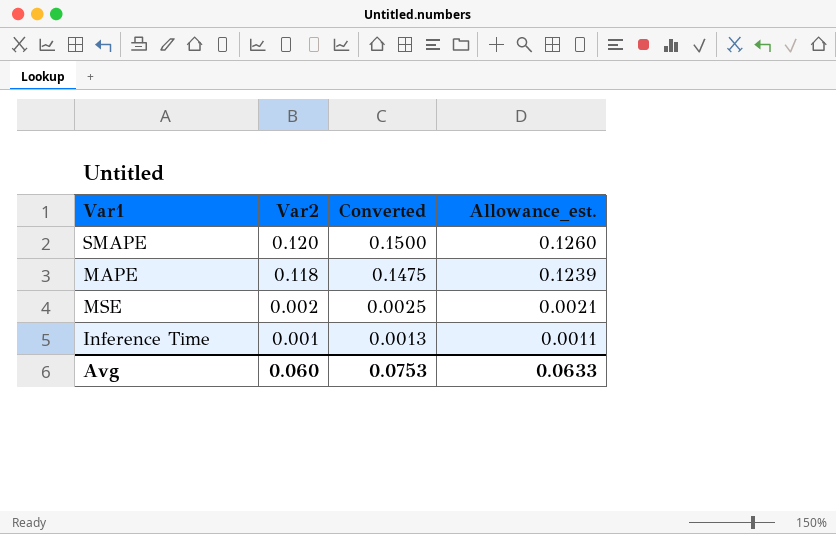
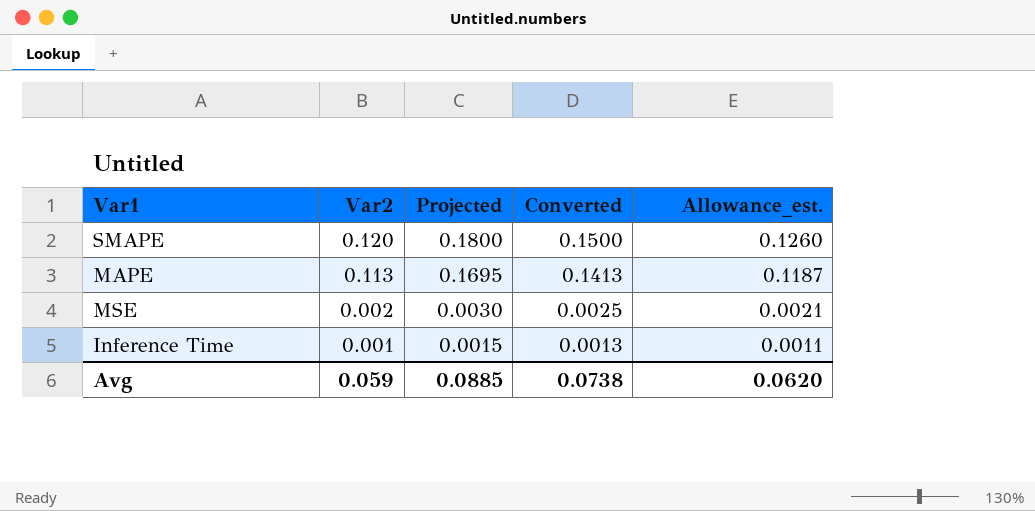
column Projected | formula: none -> [Var2] * 1.5
MAPE | Var2: 0.118 -> 0.113
MAPE | Converted: 0.1475 -> 0.1413
MAPE | Allowance_est.: 0.1239 -> 0.1187
Avg | Var2: 0.060 -> 0.059
Avg | Converted: 0.0753 -> 0.0738
Avg | Allowance_est.: 0.0633 -> 0.0620

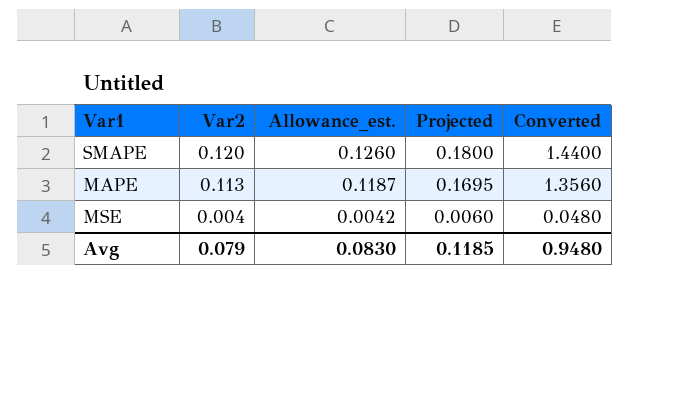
column Allowance_est. | position: 5 -> 3
column Converted | formula: [Var2] * 1.25 -> [Var2] * 12
row Inference Time: 0.001 | 0.0015 | 0.0013 | 0.0011 -> none
MSE | Var2: 0.002 -> 0.004
MSE | Allowance_est.: 0.0021 -> 0.0042
MSE | Projected: 0.0030 -> 0.0060
Avg | Var2: 0.059 -> 0.079
Avg | Allowance_est.: 0.0620 -> 0.0830
Avg | Projected: 0.0885 -> 0.1185
Avg | Converted: 0.0738 -> 0.9480

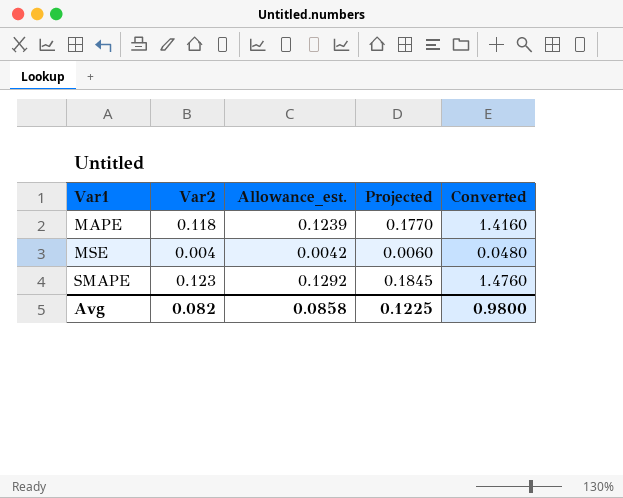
row order: Var2 descending -> Var1 ascending
MAPE | Var2: 0.113 -> 0.118
MAPE | Allowance_est.: 0.1187 -> 0.1239
MAPE | Projected: 0.1695 -> 0.1770
MAPE | Converted: 1.3560 -> 1.4160
SMAPE | Var2: 0.120 -> 0.123
SMAPE | Allowance_est.: 0.1260 -> 0.1292
SMAPE | Projected: 0.1800 -> 0.1845
SMAPE | Converted: 1.4400 -> 1.4760
Avg | Var2: 0.079 -> 0.082
Avg | Allowance_est.: 0.0830 -> 0.0858
Avg | Projected: 0.1185 -> 0.1225
Avg | Converted: 0.9480 -> 0.9800

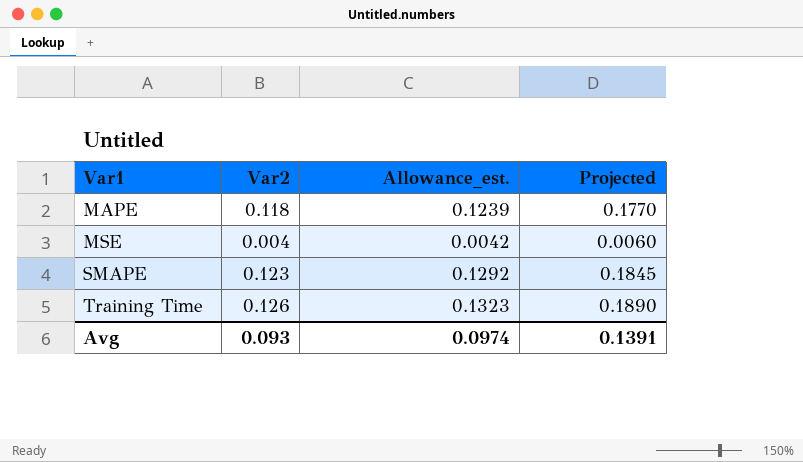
column Converted | formula: [Var2] * 12 -> none
row Training Time: none -> 0.126 | 0.1323 | 0.1890
Avg | Var2: 0.082 -> 0.093
Avg | Allowance_est.: 0.0858 -> 0.0974
Avg | Projected: 0.1225 -> 0.1391

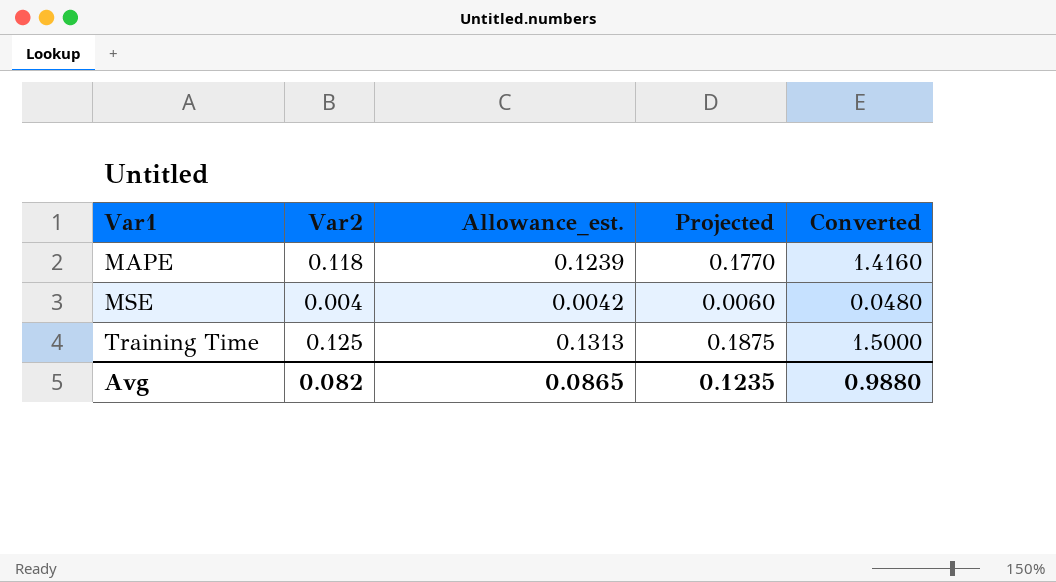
column Converted | formula: none -> [Var2] * 12
row SMAPE: 0.123 | 0.1292 | 0.1845 -> none
Training Time | Var2: 0.126 -> 0.125
Training Time | Allowance_est.: 0.1323 -> 0.1313
Training Time | Projected: 0.1890 -> 0.1875
Avg | Var2: 0.093 -> 0.082
Avg | Allowance_est.: 0.0974 -> 0.0865
Avg | Projected: 0.1391 -> 0.1235

